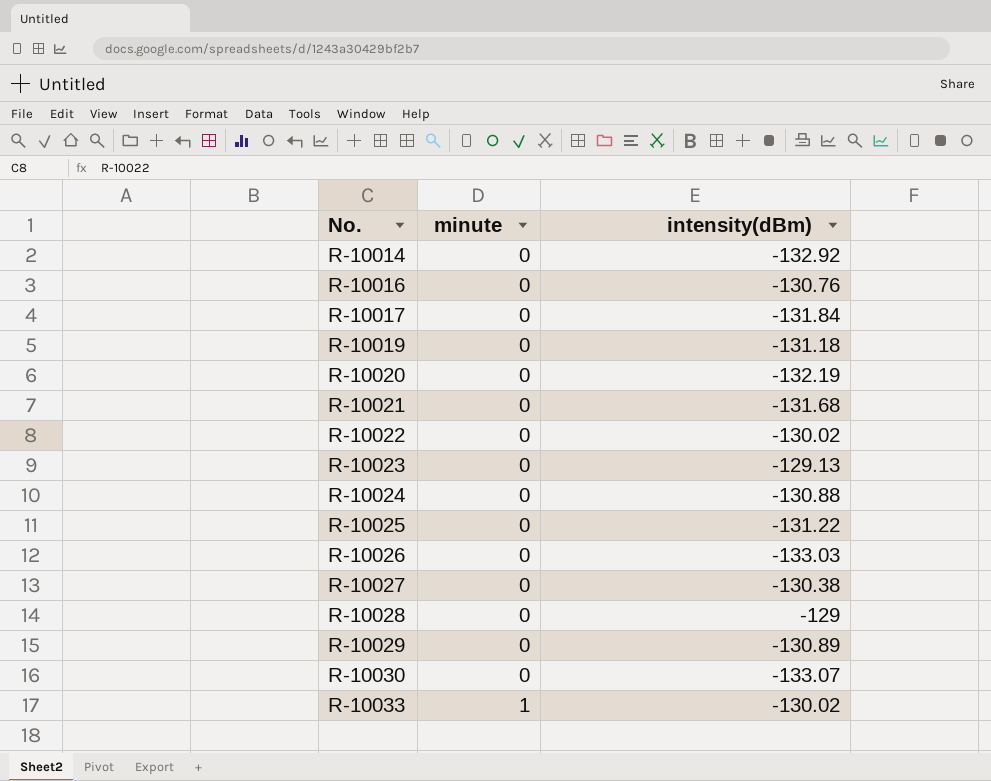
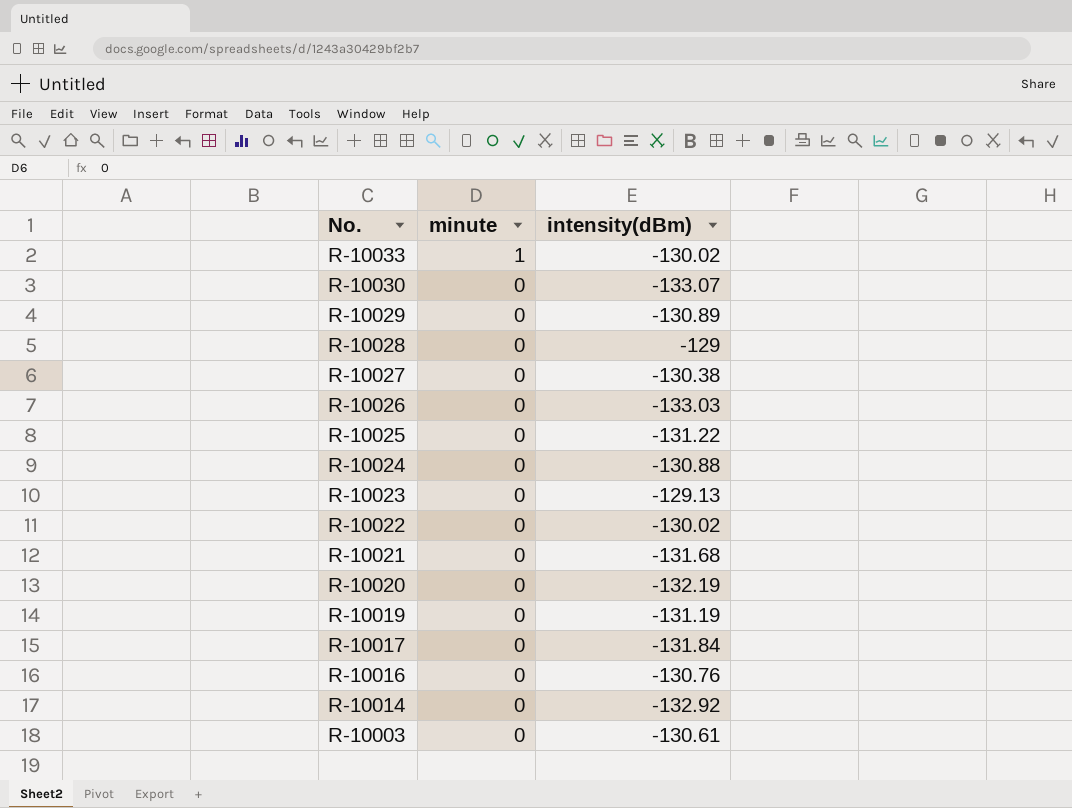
row order: No. ascending -> No. descending
R-10019 | intensity(dBm): -131.18 -> -131.19
row R-10003: none -> 0 | -130.61

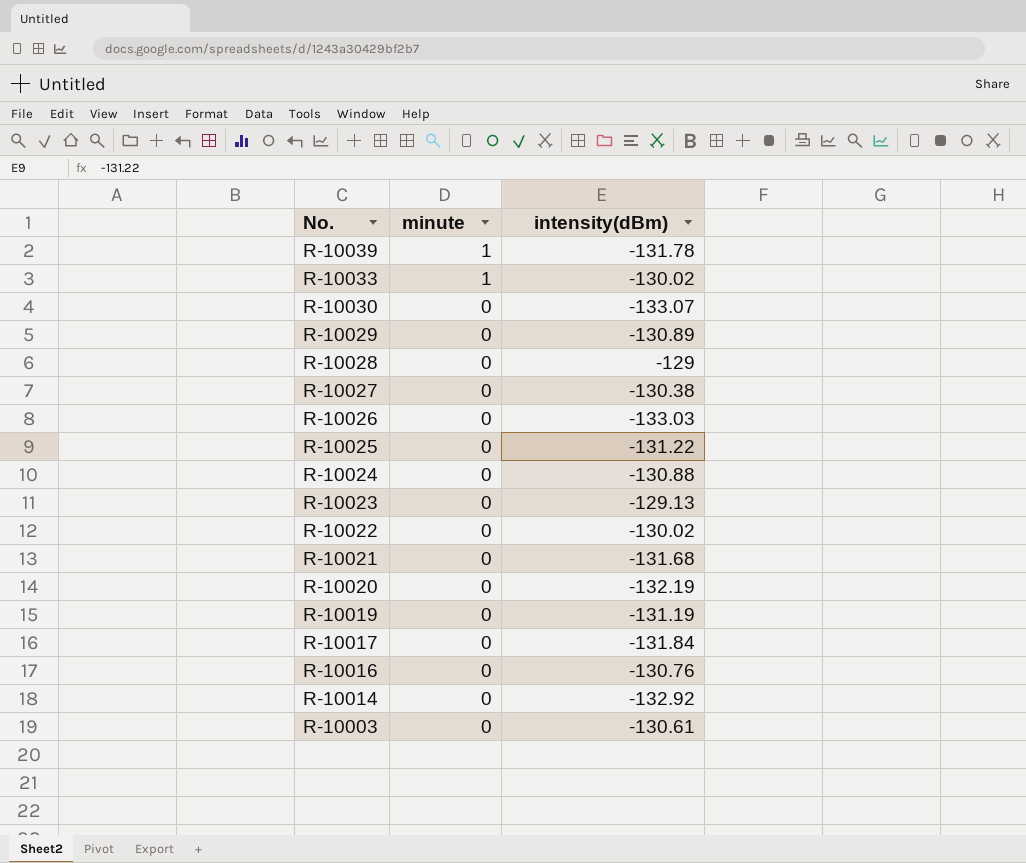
row R-10039: none -> 1 | -131.78

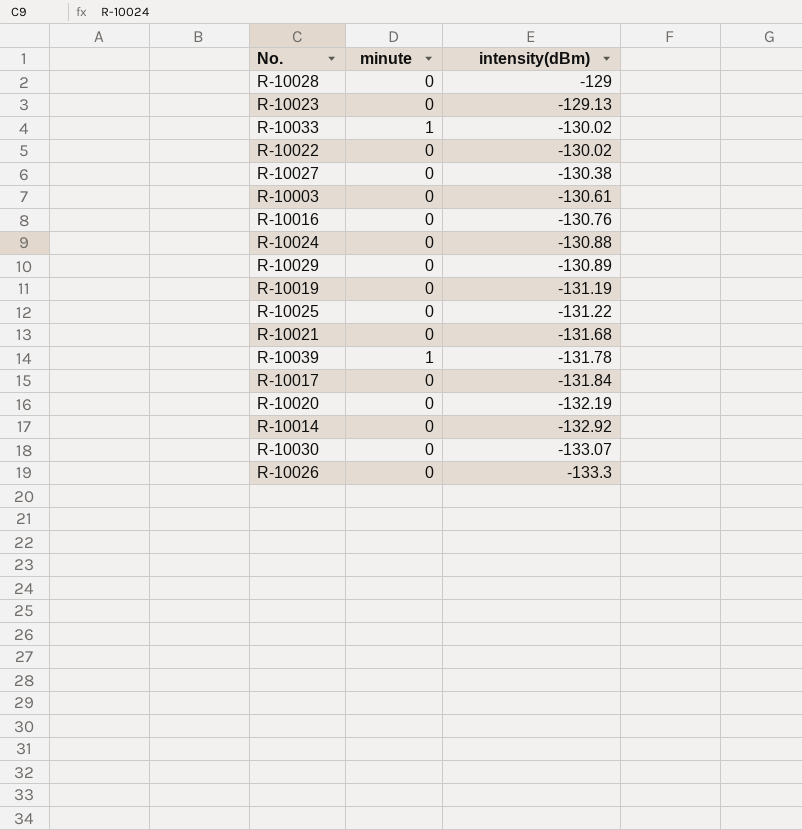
row order: No. descending -> intensity(dBm) descending
R-10026 | intensity(dBm): -133.03 -> -133.3

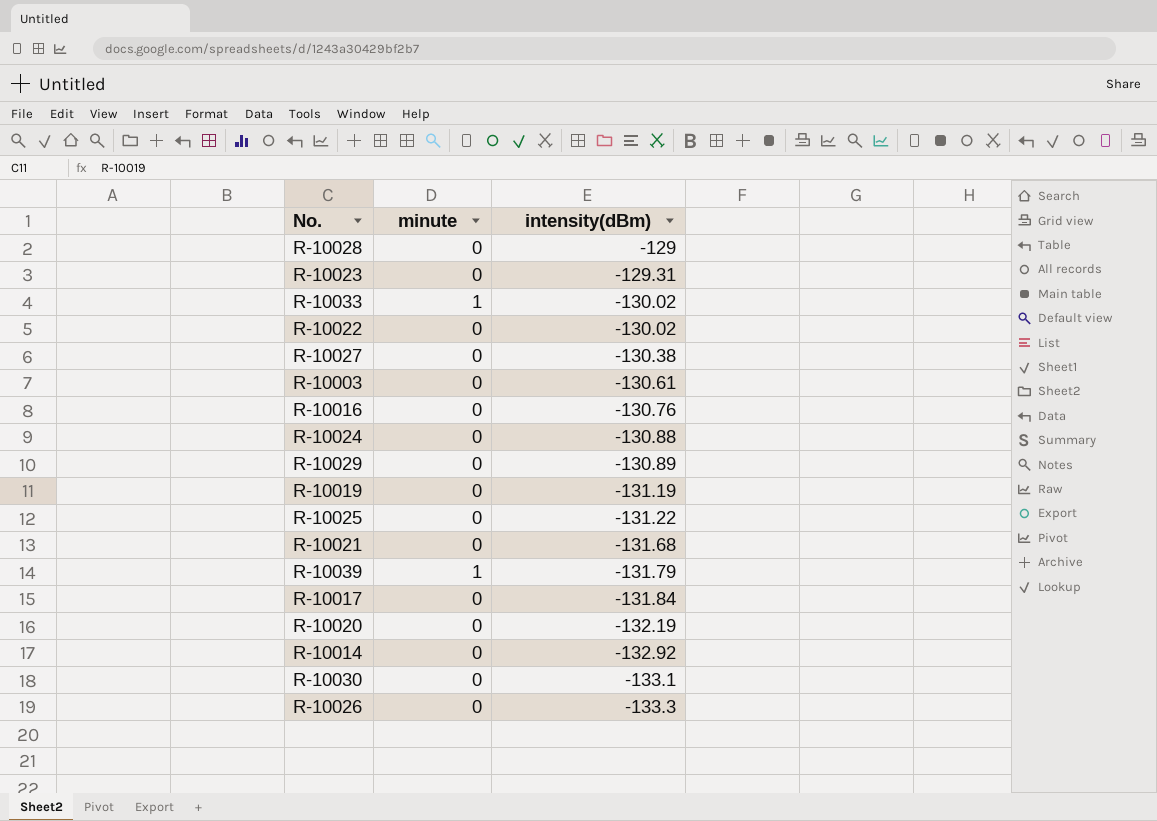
R-10023 | intensity(dBm): -129.13 -> -129.31
R-10039 | intensity(dBm): -131.78 -> -131.79
R-10030 | intensity(dBm): -133.07 -> -133.1

